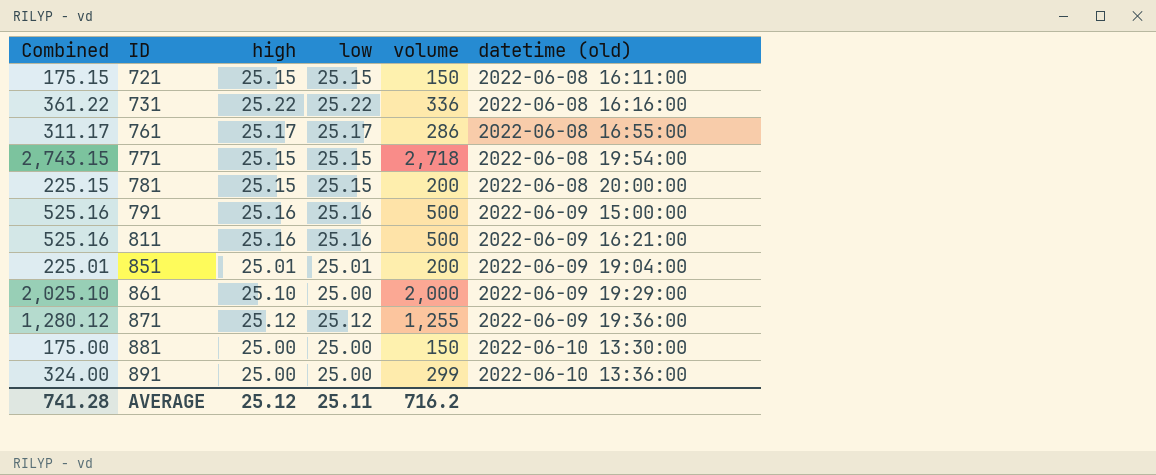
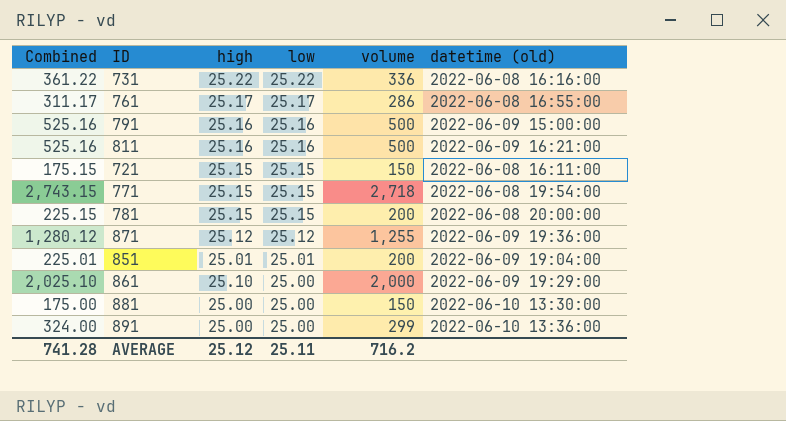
row order: ID ascending -> low descending

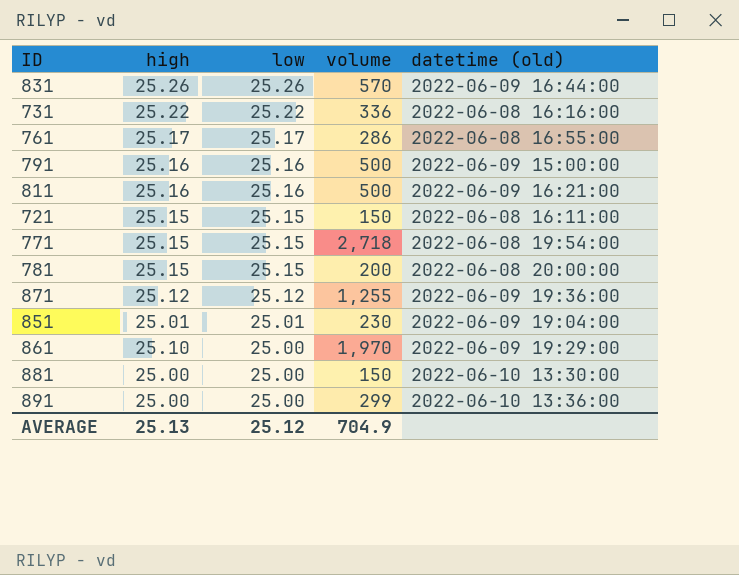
column Combined | formula: [high] + [volume] -> none
row 831: none -> 25.26 | 25.26 | 570 | 2022-06-09 16:44:00
851 | volume: 200 -> 230
861 | volume: 2,000 -> 1,970
AVERAGE | high: 25.12 -> 25.13
AVERAGE | low: 25.11 -> 25.12
AVERAGE | volume: 716.2 -> 704.9

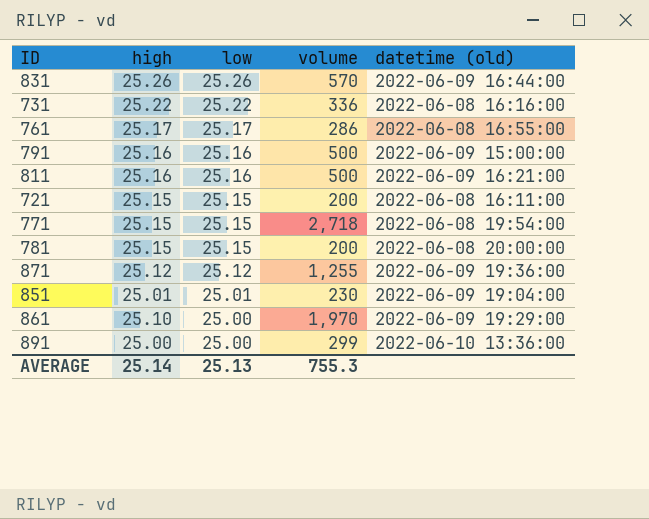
row 881: 25.00 | 25.00 | 150 | 2022-06-10 13:30:00 -> none
721 | volume: 150 -> 200
AVERAGE | high: 25.13 -> 25.14
AVERAGE | low: 25.12 -> 25.13
AVERAGE | volume: 704.9 -> 755.3

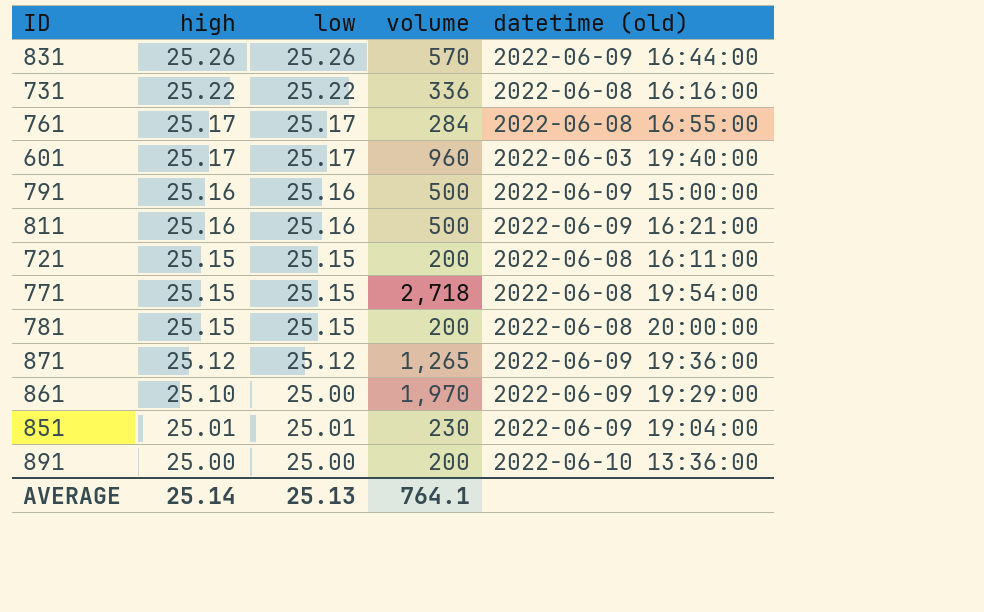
row order: low descending -> high descending
761 | volume: 286 -> 284
row 601: none -> 25.17 | 25.17 | 960 | 2022-06-03 19:40:00
871 | volume: 1,255 -> 1,265
891 | volume: 299 -> 200
AVERAGE | volume: 755.3 -> 764.1

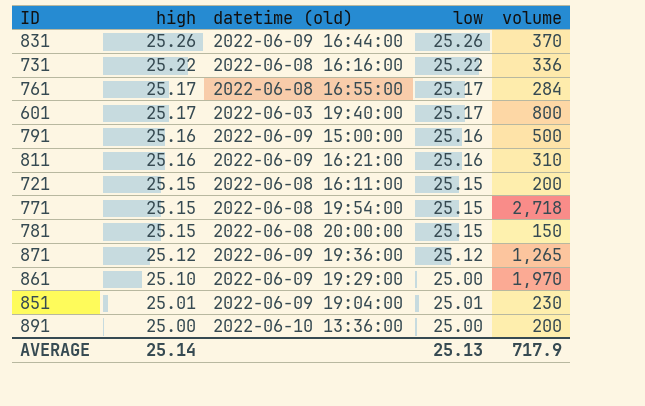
column datetime (old) | position: 5 -> 3
831 | volume: 570 -> 370
601 | volume: 960 -> 800
811 | volume: 500 -> 310
781 | volume: 200 -> 150
AVERAGE | volume: 764.1 -> 717.9

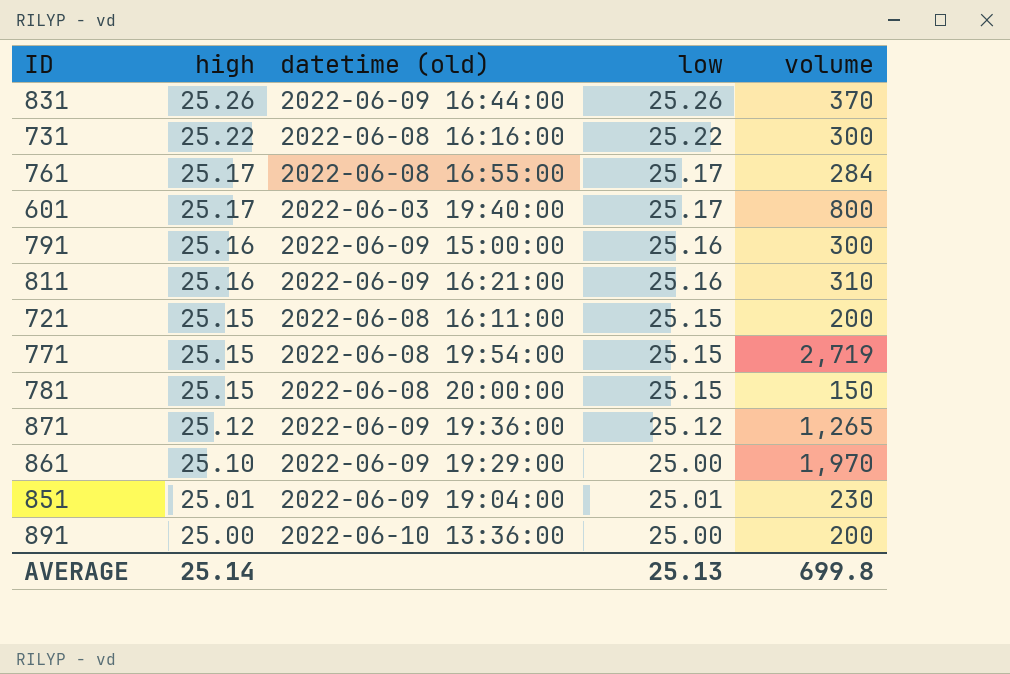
731 | volume: 336 -> 300
791 | volume: 500 -> 300
771 | volume: 2,718 -> 2,719
AVERAGE | volume: 717.9 -> 699.8

